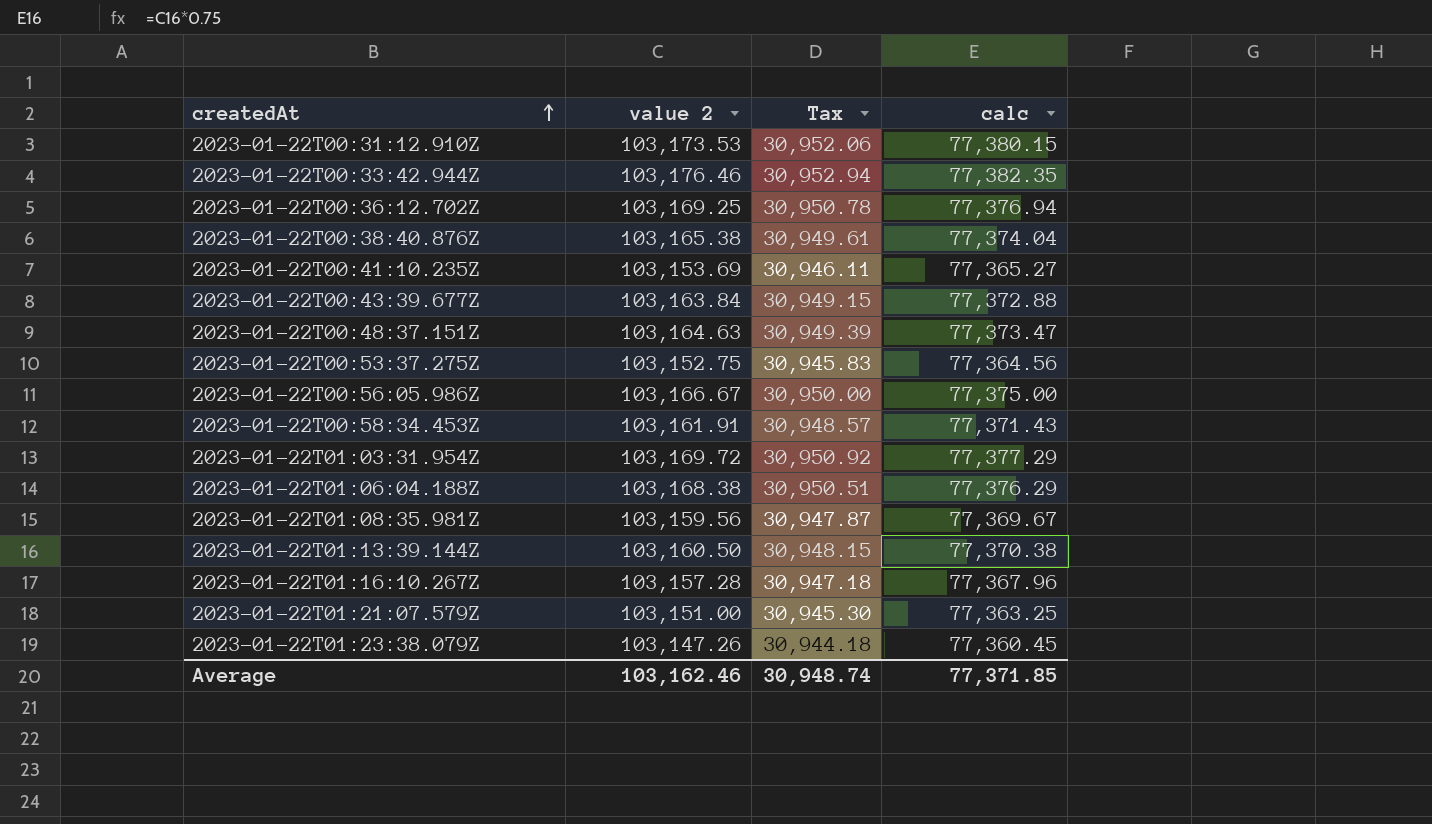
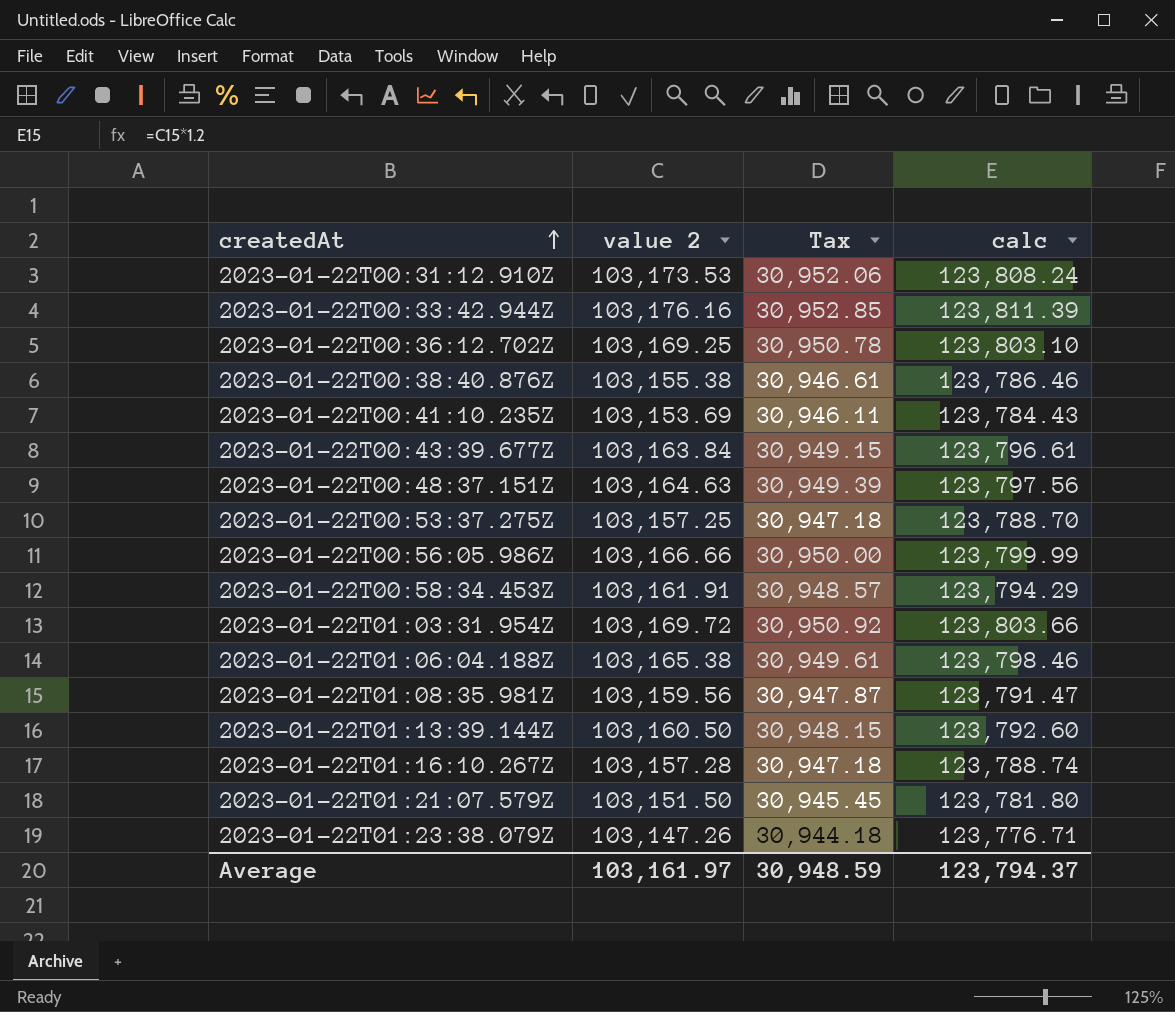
column calc | formula: [value 2] * 0.75 -> [value 2] * 1.2
2023-01-22T00:33:42.944Z | value 2: 103,176.46 -> 103,176.16
2023-01-22T00:33:42.944Z | Tax: 30,952.94 -> 30,952.85
2023-01-22T00:38:40.876Z | value 2: 103,165.38 -> 103,155.38
2023-01-22T00:38:40.876Z | Tax: 30,949.61 -> 30,946.61
2023-01-22T00:53:37.275Z | value 2: 103,152.75 -> 103,157.25
2023-01-22T00:53:37.275Z | Tax: 30,945.83 -> 30,947.18
2023-01-22T00:56:05.986Z | value 2: 103,166.67 -> 103,166.66
2023-01-22T01:06:04.188Z | value 2: 103,168.38 -> 103,165.38
2023-01-22T01:06:04.188Z | Tax: 30,950.51 -> 30,949.61
2023-01-22T01:21:07.579Z | value 2: 103,151.00 -> 103,151.50
2023-01-22T01:21:07.579Z | Tax: 30,945.30 -> 30,945.45
Average | value 2: 103,162.46 -> 103,161.97
Average | Tax: 30,948.74 -> 30,948.59
Average | calc: 77,371.85 -> 123,794.37

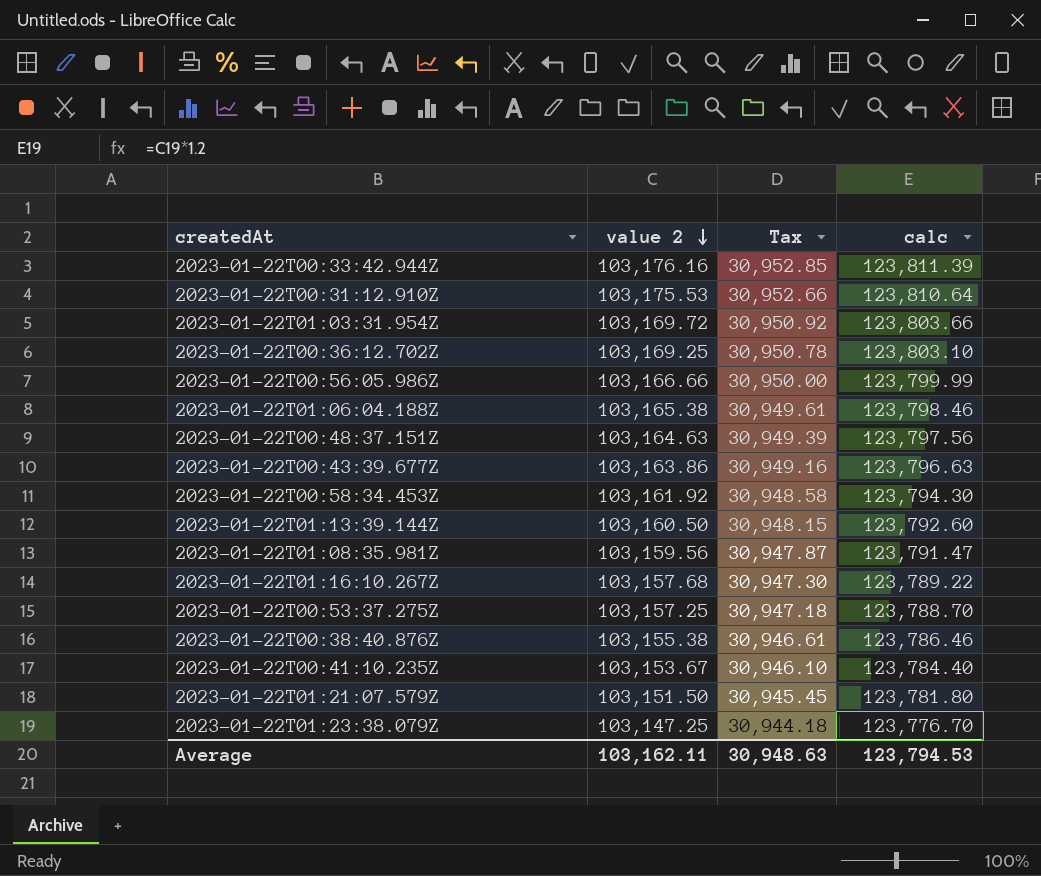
row order: createdAt ascending -> value 2 descending
2023-01-22T00:31:12.910Z | value 2: 103,173.53 -> 103,175.53
2023-01-22T00:31:12.910Z | Tax: 30,952.06 -> 30,952.66
2023-01-22T00:31:12.910Z | calc: 123,808.24 -> 123,810.64
2023-01-22T00:43:39.677Z | value 2: 103,163.84 -> 103,163.86
2023-01-22T00:43:39.677Z | Tax: 30,949.15 -> 30,949.16
2023-01-22T00:43:39.677Z | calc: 123,796.61 -> 123,796.63
2023-01-22T00:58:34.453Z | value 2: 103,161.91 -> 103,161.92
2023-01-22T00:58:34.453Z | Tax: 30,948.57 -> 30,948.58
2023-01-22T00:58:34.453Z | calc: 123,794.29 -> 123,794.30
2023-01-22T01:16:10.267Z | value 2: 103,157.28 -> 103,157.68
2023-01-22T01:16:10.267Z | Tax: 30,947.18 -> 30,947.30
2023-01-22T01:16:10.267Z | calc: 123,788.74 -> 123,789.22
2023-01-22T00:41:10.235Z | value 2: 103,153.69 -> 103,153.67
2023-01-22T00:41:10.235Z | Tax: 30,946.11 -> 30,946.10
2023-01-22T00:41:10.235Z | calc: 123,784.43 -> 123,784.40
2023-01-22T01:23:38.079Z | value 2: 103,147.26 -> 103,147.25
2023-01-22T01:23:38.079Z | calc: 123,776.71 -> 123,776.70
Average | value 2: 103,161.97 -> 103,162.11
Average | Tax: 30,948.59 -> 30,948.63
Average | calc: 123,794.37 -> 123,794.53

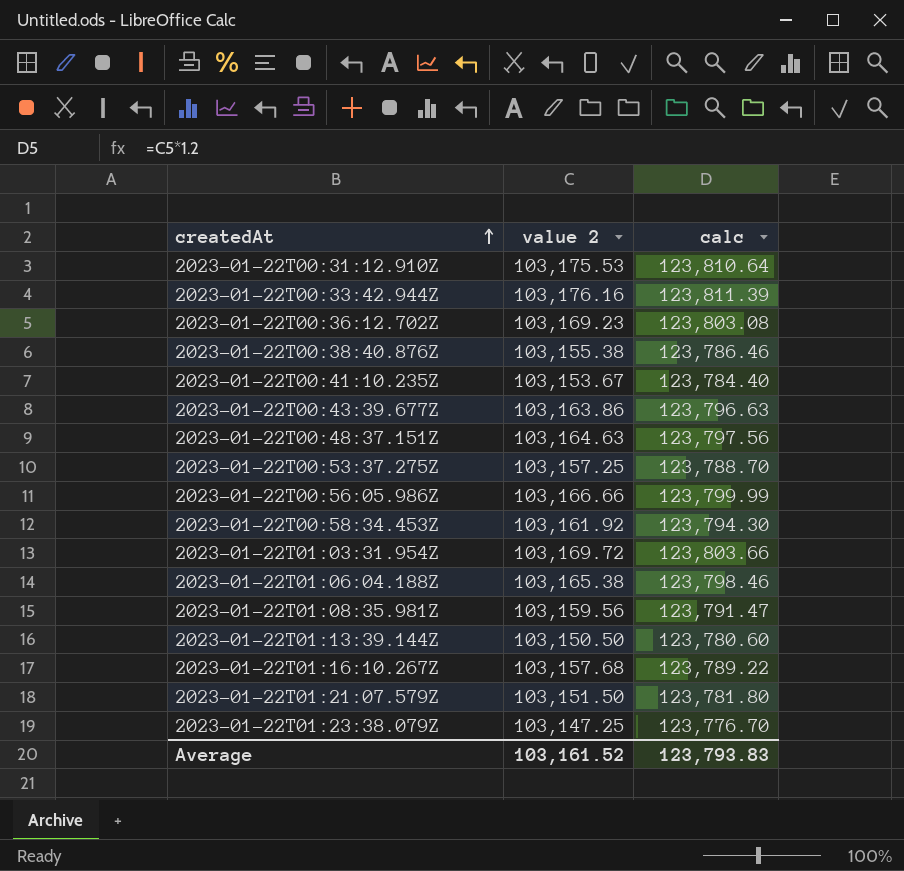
row order: value 2 descending -> createdAt ascending
column Tax | formula: [value 2] * 0.3 -> none
2023-01-22T00:36:12.702Z | value 2: 103,169.25 -> 103,169.23
2023-01-22T00:36:12.702Z | calc: 123,803.10 -> 123,803.08
2023-01-22T01:13:39.144Z | value 2: 103,160.50 -> 103,150.50
2023-01-22T01:13:39.144Z | calc: 123,792.60 -> 123,780.60
Average | value 2: 103,162.11 -> 103,161.52
Average | calc: 123,794.53 -> 123,793.83

